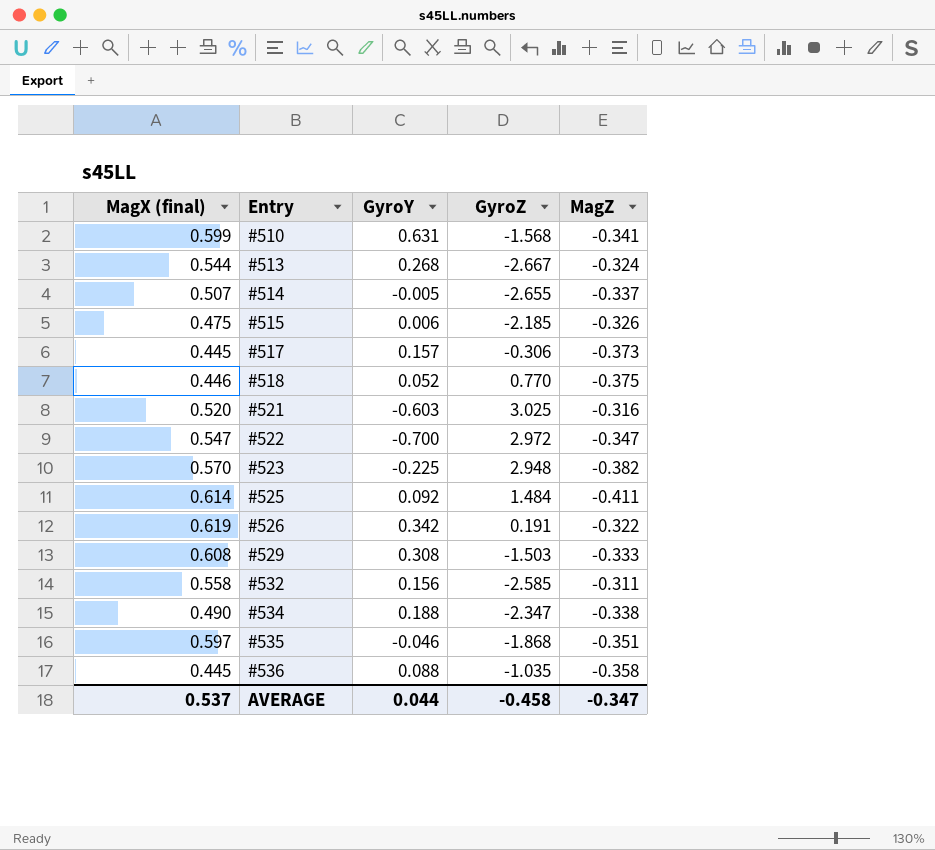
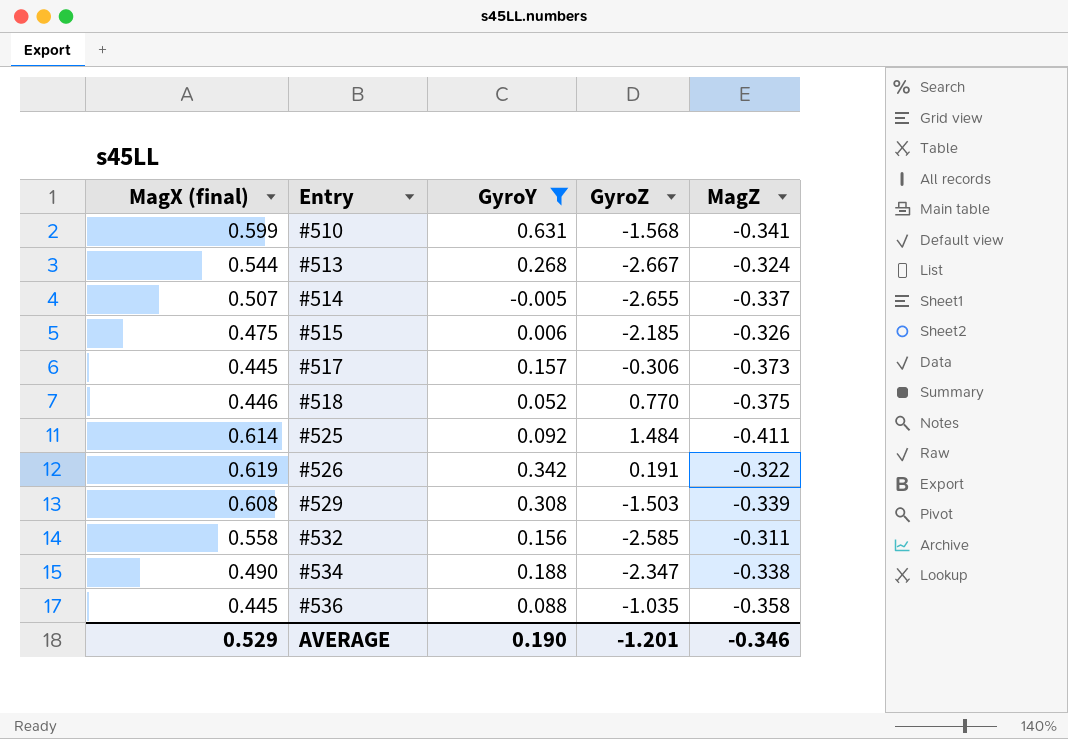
filter: none -> GyroY >= -0.005
#529 | MagZ: -0.333 -> -0.339
AVERAGE | MagX (final): 0.537 -> 0.529
AVERAGE | GyroY: 0.044 -> 0.190
AVERAGE | GyroZ: -0.458 -> -1.201
AVERAGE | MagZ: -0.347 -> -0.346

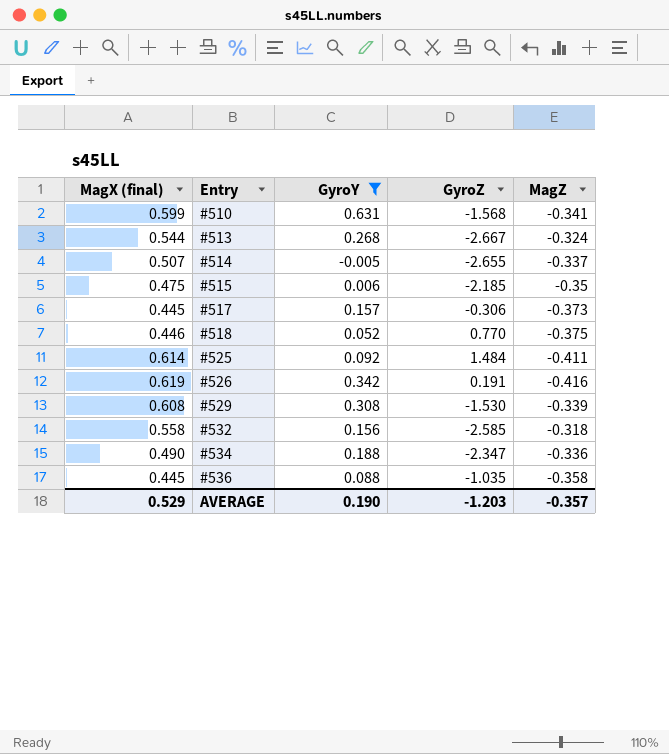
#515 | MagZ: -0.326 -> -0.35
#526 | MagZ: -0.322 -> -0.416
#529 | GyroZ: -1.503 -> -1.530
#532 | MagZ: -0.311 -> -0.318
#534 | MagZ: -0.338 -> -0.336
AVERAGE | GyroZ: -1.201 -> -1.203
AVERAGE | MagZ: -0.346 -> -0.357

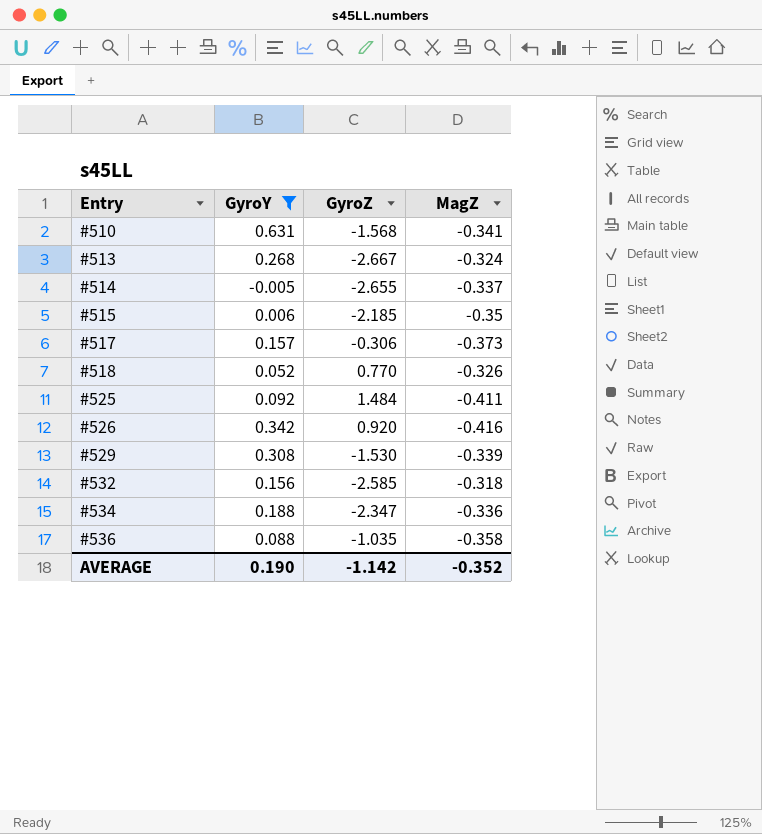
column MagX (final) | position: 1 -> none
#518 | MagZ: -0.375 -> -0.326
#526 | GyroZ: 0.191 -> 0.920
AVERAGE | GyroZ: -1.203 -> -1.142
AVERAGE | MagZ: -0.357 -> -0.352

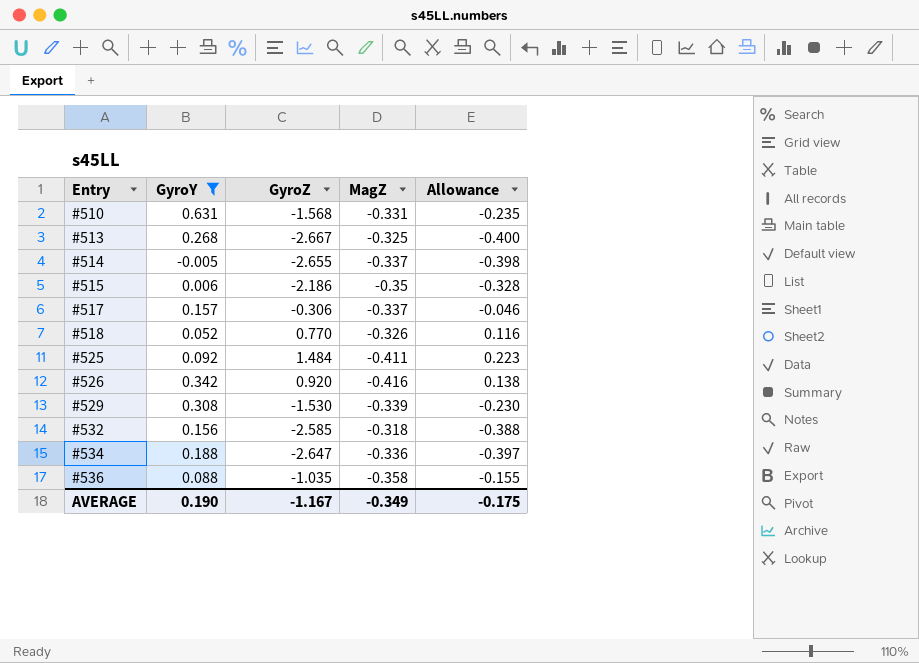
column Allowance | formula: none -> [GyroZ] * 0.15
#510 | MagZ: -0.341 -> -0.331
#513 | MagZ: -0.324 -> -0.325
#515 | GyroZ: -2.185 -> -2.186
#517 | MagZ: -0.373 -> -0.337
#534 | GyroZ: -2.347 -> -2.647
AVERAGE | GyroZ: -1.142 -> -1.167
AVERAGE | MagZ: -0.352 -> -0.349

